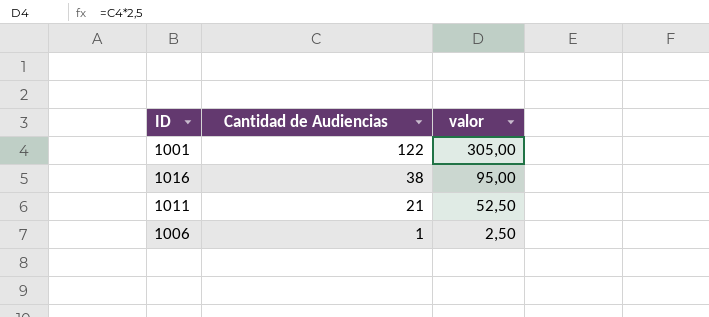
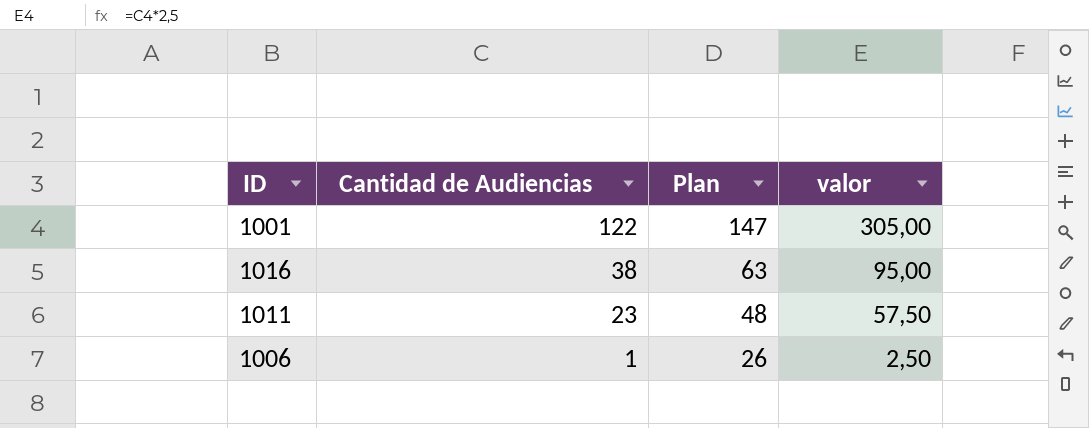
column Plan | formula: none -> [Cantidad de Audiencias] + 25
1011 | Cantidad de Audiencias: 21 -> 23
1011 | valor: 52,50 -> 57,50

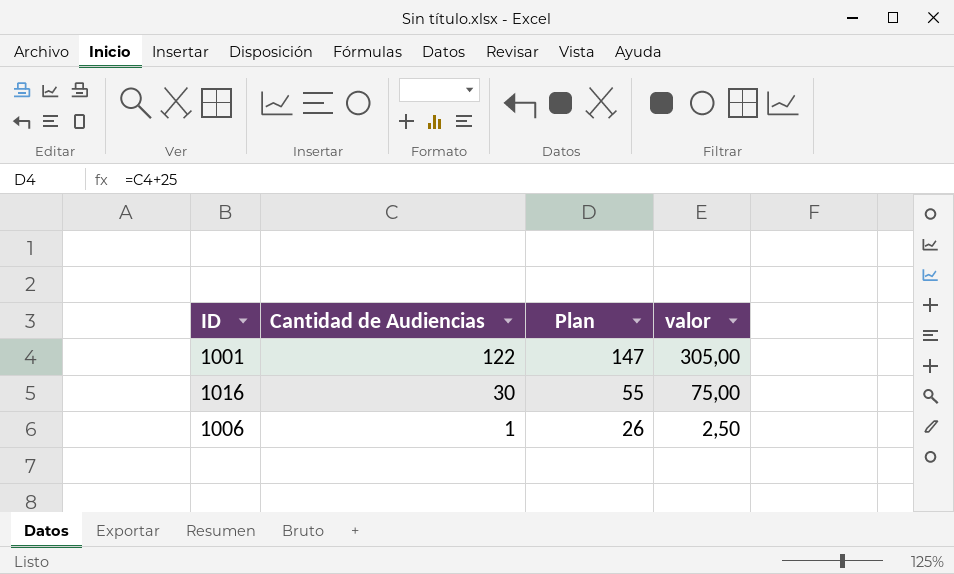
row 1011: 23 | 48 | 57,50 -> none
1016 | Cantidad de Audiencias: 38 -> 30
1016 | Plan: 63 -> 55
1016 | valor: 95,00 -> 75,00

